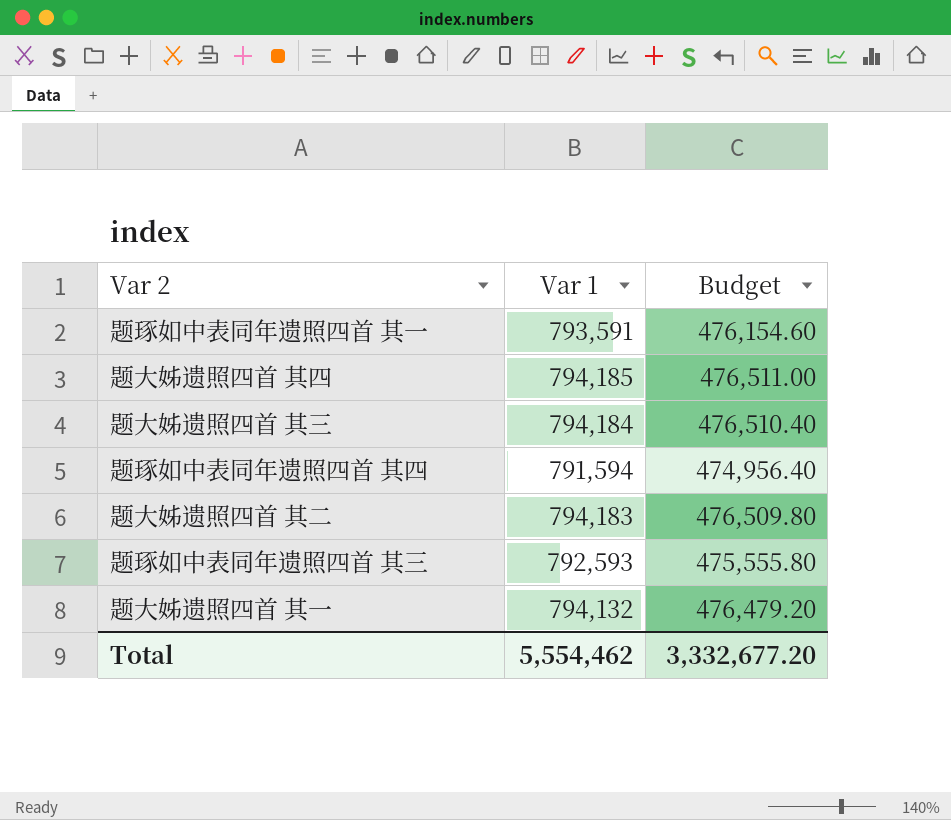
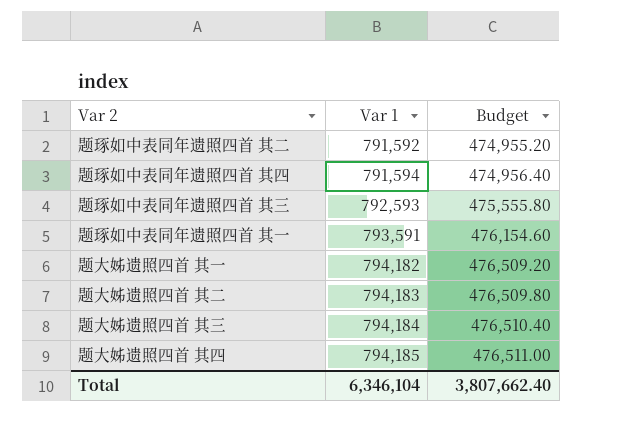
row order: none -> Var 1 ascending
row 题琢如中表同年遗照四首 其二: none -> 791,592 | 474,955.20
题大姊遗照四首 其一 | Var 1: 794,132 -> 794,182
题大姊遗照四首 其一 | Budget: 476,479.20 -> 476,509.20
Total | Var 1: 5,554,462 -> 6,346,104
Total | Budget: 3,332,677.20 -> 3,807,662.40

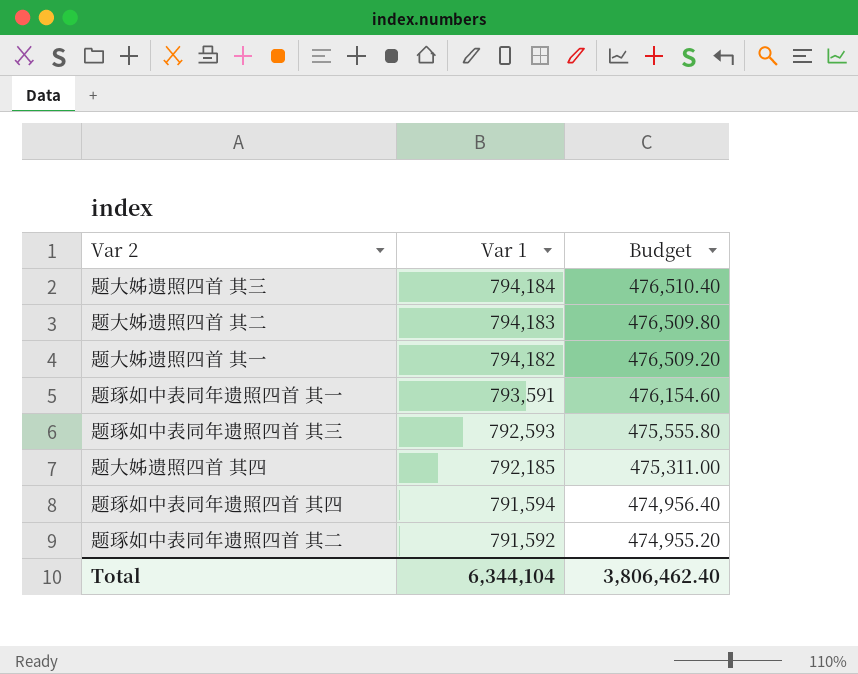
row order: Var 1 ascending -> Var 1 descending
题大姊遗照四首 其四 | Var 1: 794,185 -> 792,185
题大姊遗照四首 其四 | Budget: 476,511.00 -> 475,311.00
Total | Var 1: 6,346,104 -> 6,344,104
Total | Budget: 3,807,662.40 -> 3,806,462.40

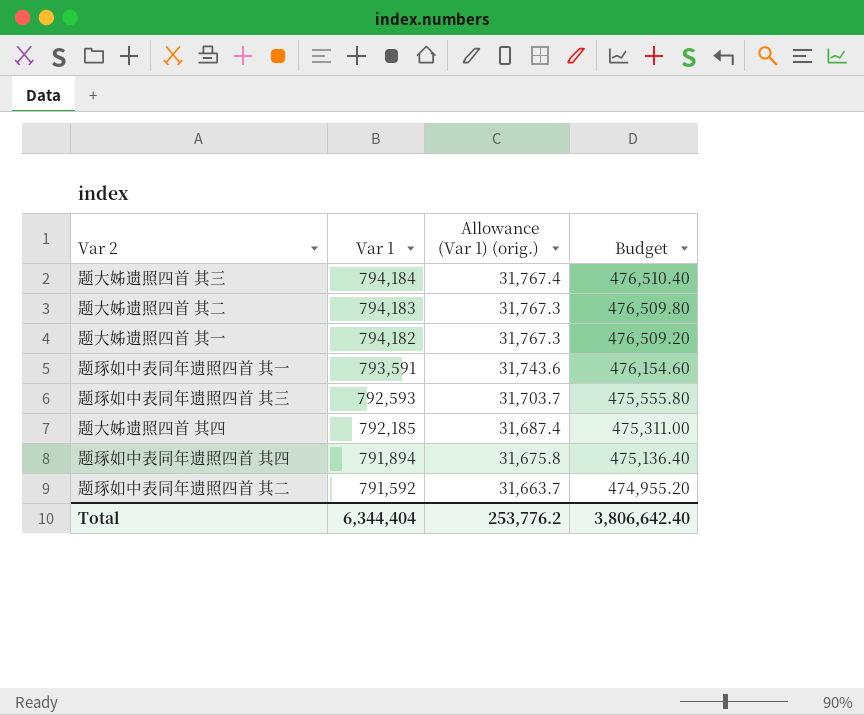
column Allowance (Var 1) (orig.) | formula: none -> [Var 1] * 0.04
题琢如中表同年遗照四首 其四 | Var 1: 791,594 -> 791,894
题琢如中表同年遗照四首 其四 | Budget: 474,956.40 -> 475,136.40
Total | Var 1: 6,344,104 -> 6,344,404
Total | Budget: 3,806,462.40 -> 3,806,642.40

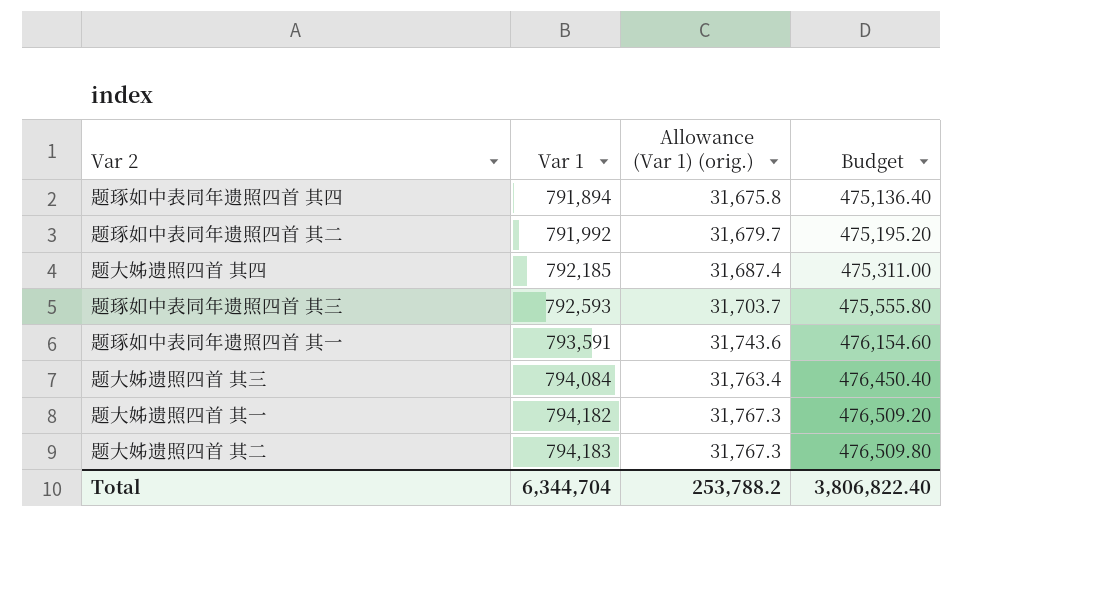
row order: Var 1 descending -> Var 1 ascending
题琢如中表同年遗照四首 其二 | Var 1: 791,592 -> 791,992
题琢如中表同年遗照四首 其二 | Allowance (Var 1) (orig.): 31,663.7 -> 31,679.7
题琢如中表同年遗照四首 其二 | Budget: 474,955.20 -> 475,195.20
题大姊遗照四首 其三 | Var 1: 794,184 -> 794,084
题大姊遗照四首 其三 | Allowance (Var 1) (orig.): 31,767.4 -> 31,763.4
题大姊遗照四首 其三 | Budget: 476,510.40 -> 476,450.40
Total | Var 1: 6,344,404 -> 6,344,704
Total | Allowance (Var 1) (orig.): 253,776.2 -> 253,788.2
Total | Budget: 3,806,642.40 -> 3,806,822.40

